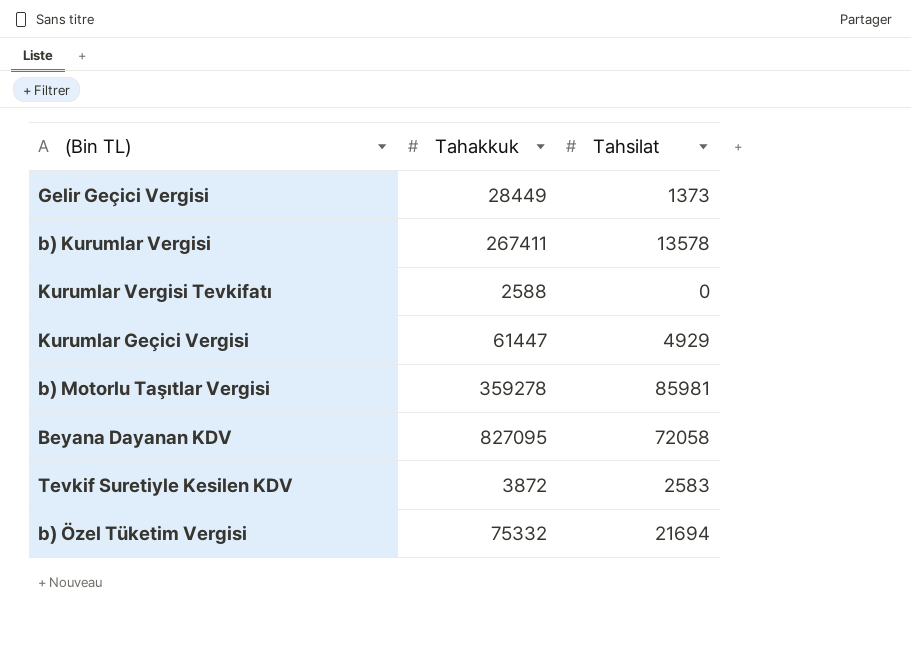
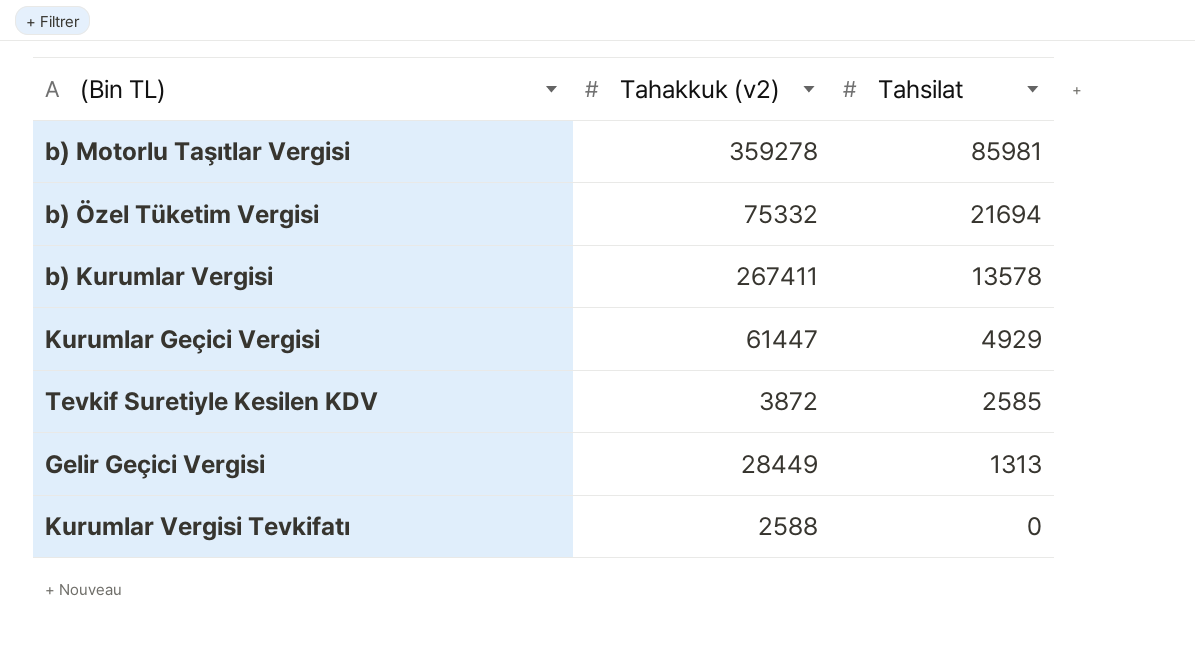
row order: none -> Tahsilat descending
column name: Tahakkuk -> Tahakkuk (v2)
row Beyana Dayanan KDV: 827095 | 72058 -> none
Tevkif Suretiyle Kesilen KDV | Tahsilat: 2583 -> 2585
Gelir Geçici Vergisi | Tahsilat: 1373 -> 1313

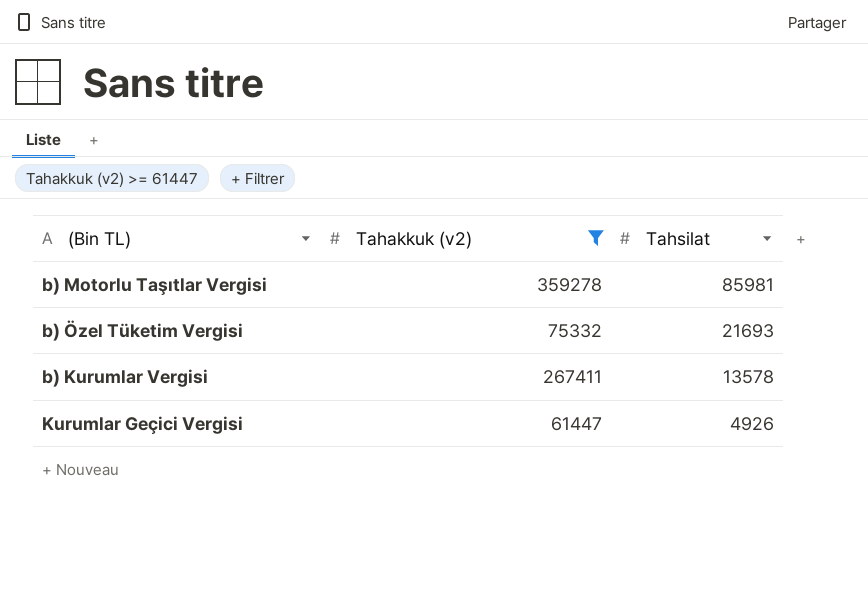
filter: none -> Tahakkuk (v2) >= 61447
b) Özel Tüketim Vergisi | Tahsilat: 21694 -> 21693
Kurumlar Geçici Vergisi | Tahsilat: 4929 -> 4926

